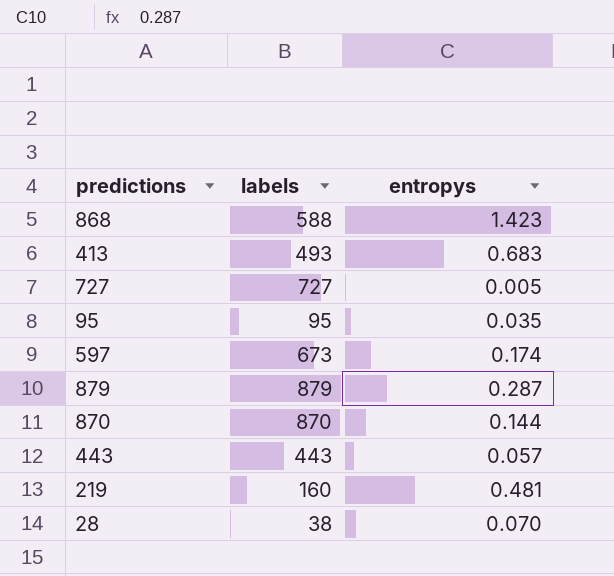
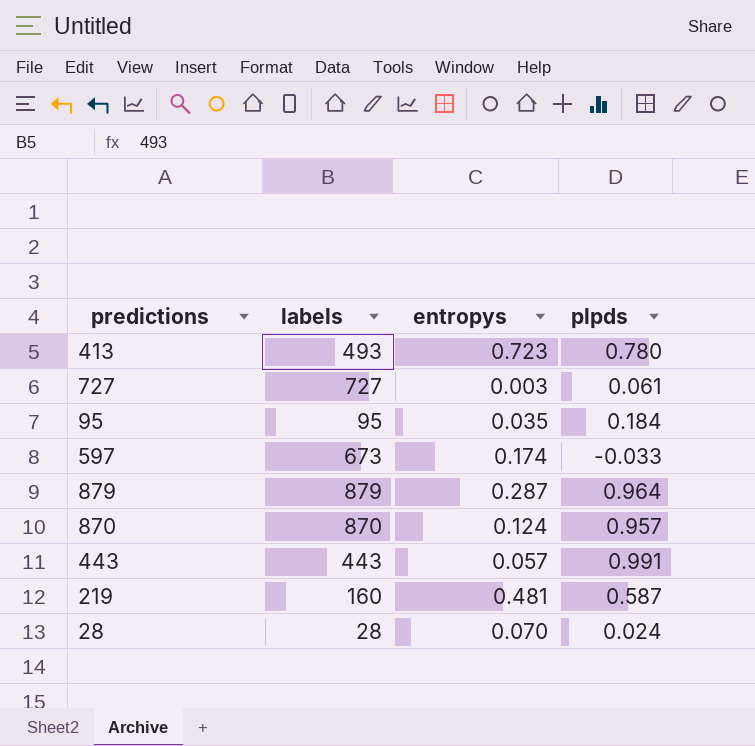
column plpds | position: none -> 4
row 868: 588 | 1.423 -> none
413 | entropys: 0.683 -> 0.723
727 | entropys: 0.005 -> 0.003
870 | entropys: 0.144 -> 0.124
28 | labels: 38 -> 28

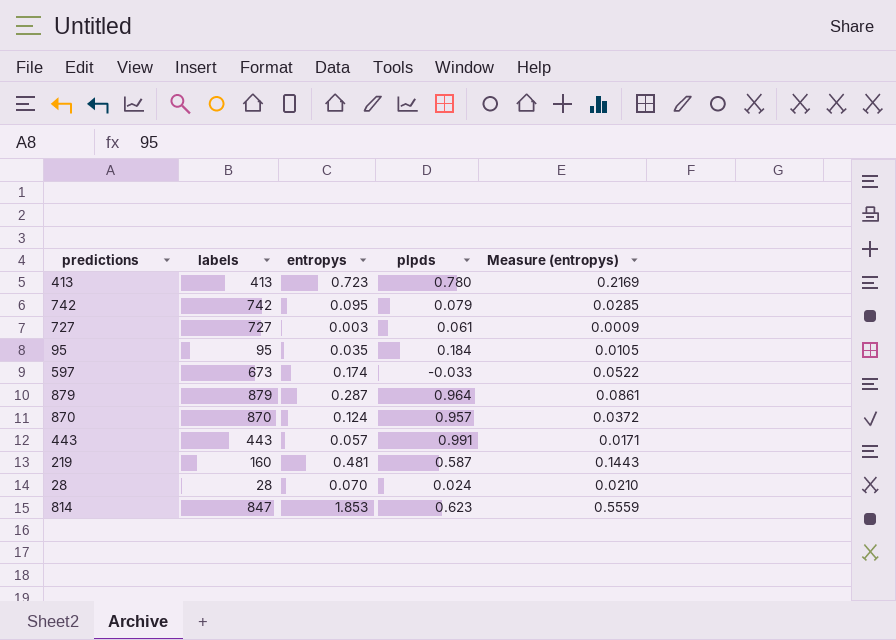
column Measure (entropys) | formula: none -> [entropys] * 0.3
413 | labels: 493 -> 413
row 742: none -> 742 | 0.095 | 0.079 | 0.0285
row 814: none -> 847 | 1.853 | 0.623 | 0.5559

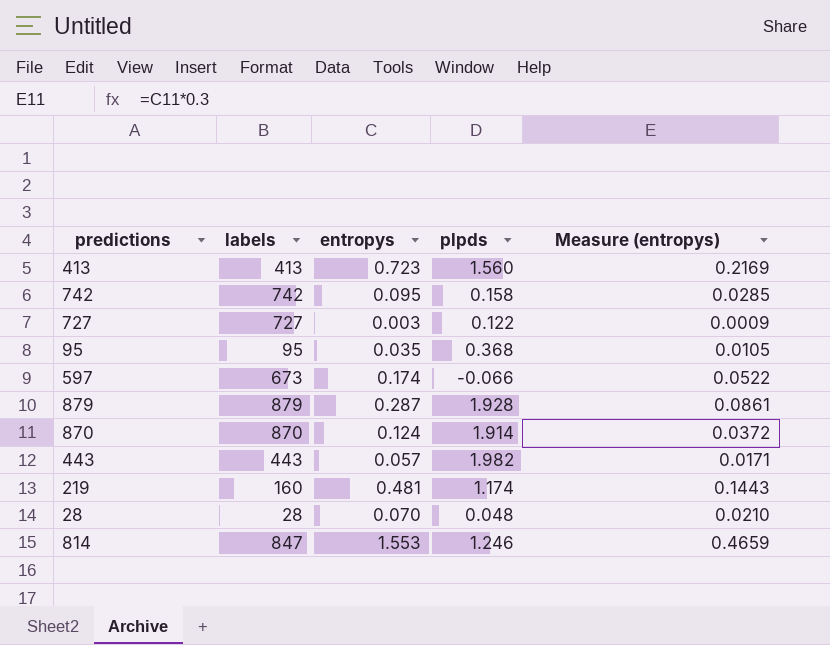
413 | plpds: 0.780 -> 1.560
742 | plpds: 0.079 -> 0.158
727 | plpds: 0.061 -> 0.122
95 | plpds: 0.184 -> 0.368
597 | plpds: -0.033 -> -0.066
879 | plpds: 0.964 -> 1.928
870 | plpds: 0.957 -> 1.914
443 | plpds: 0.991 -> 1.982
219 | plpds: 0.587 -> 1.174
28 | plpds: 0.024 -> 0.048
814 | entropys: 1.853 -> 1.553
814 | plpds: 0.623 -> 1.246
814 | Measure (entropys): 0.5559 -> 0.4659

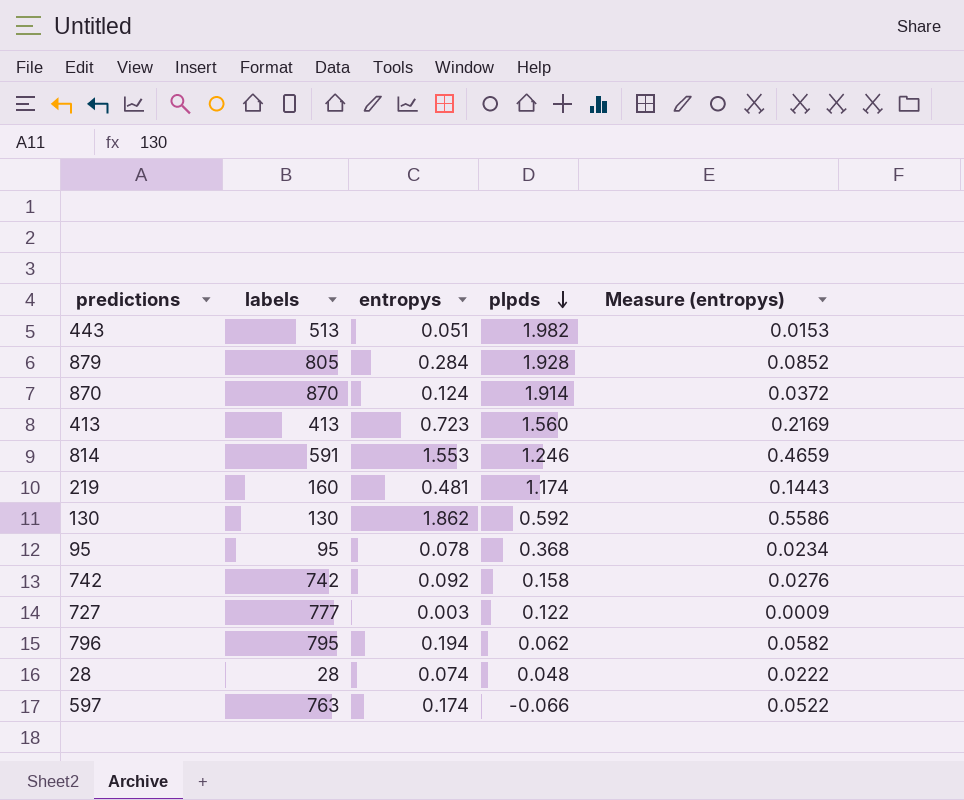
row order: none -> plpds descending
443 | labels: 443 -> 513
443 | entropys: 0.057 -> 0.051
443 | Measure (entropys): 0.0171 -> 0.0153
879 | labels: 879 -> 805
879 | entropys: 0.287 -> 0.284
879 | Measure (entropys): 0.0861 -> 0.0852
814 | labels: 847 -> 591
row 130: none -> 130 | 1.862 | 0.592 | 0.5586
95 | entropys: 0.035 -> 0.078
95 | Measure (entropys): 0.0105 -> 0.0234
742 | entropys: 0.095 -> 0.092
742 | Measure (entropys): 0.0285 -> 0.0276
727 | labels: 727 -> 777
row 796: none -> 795 | 0.194 | 0.062 | 0.0582
28 | entropys: 0.070 -> 0.074
28 | Measure (entropys): 0.0210 -> 0.0222
597 | labels: 673 -> 763

